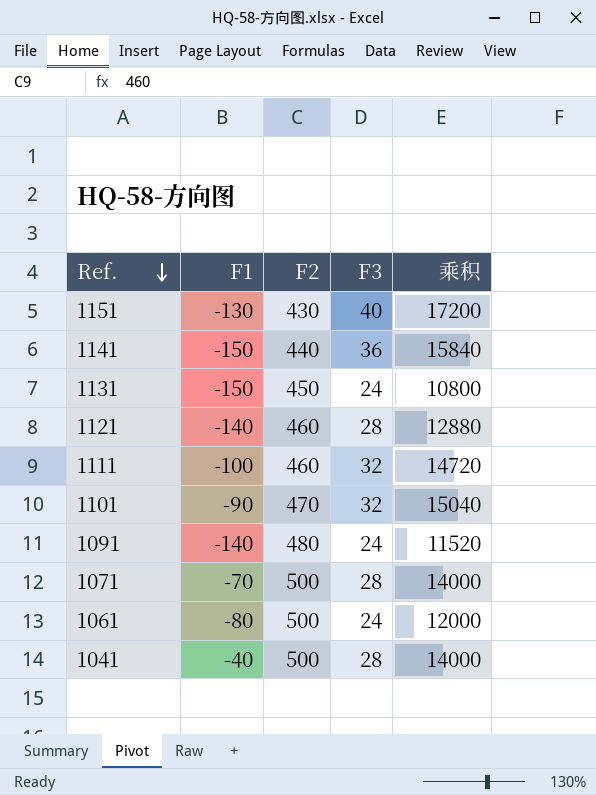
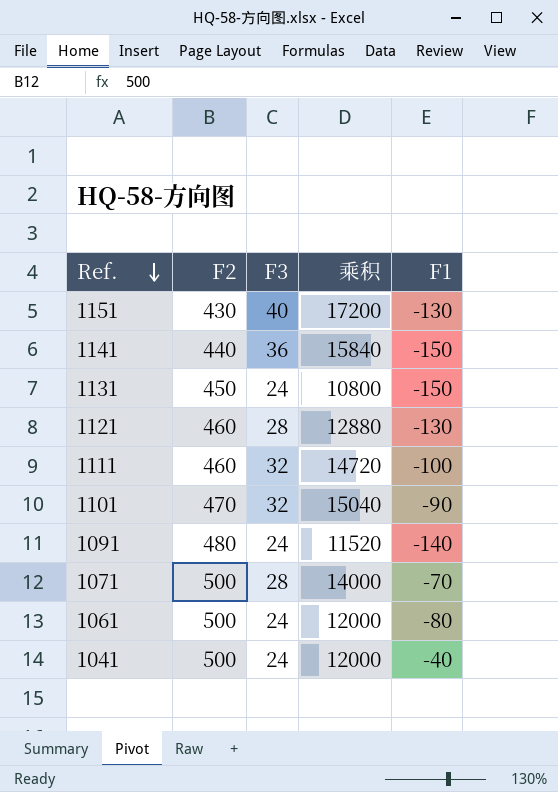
column F1 | position: 2 -> 5
1121 | F1: -140 -> -130
1041 | F3: 28 -> 24
1041 | 乘积: 14000 -> 12000

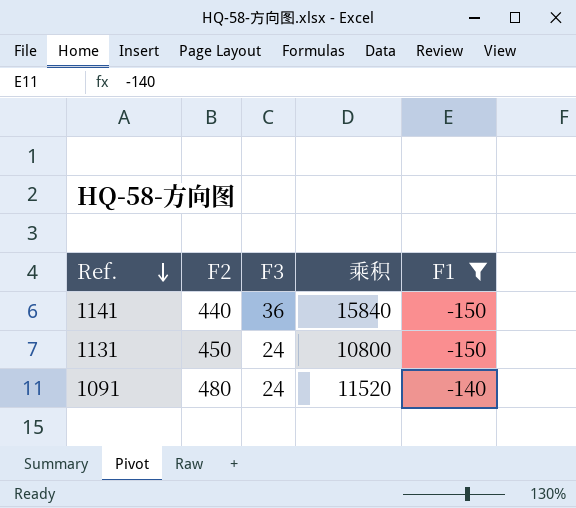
filter: none -> F1 <= -140

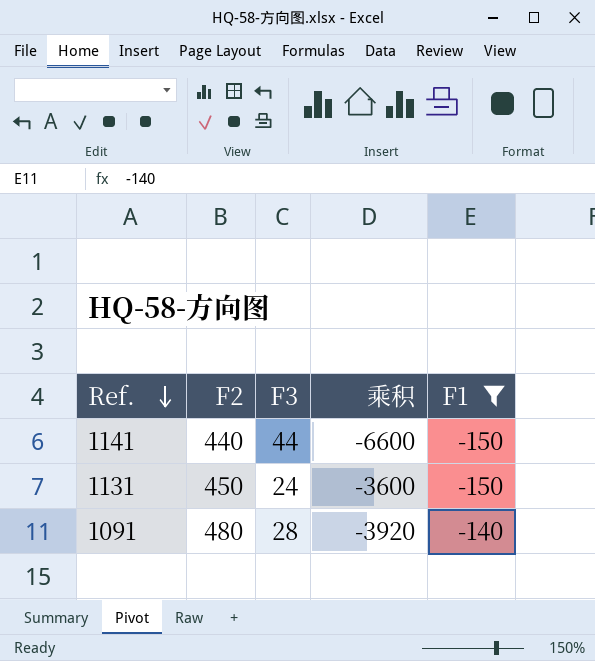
column 乘积 | formula: [F2] * [F3] -> [F3] * [F1]
1141 | F3: 36 -> 44
1091 | F3: 24 -> 28

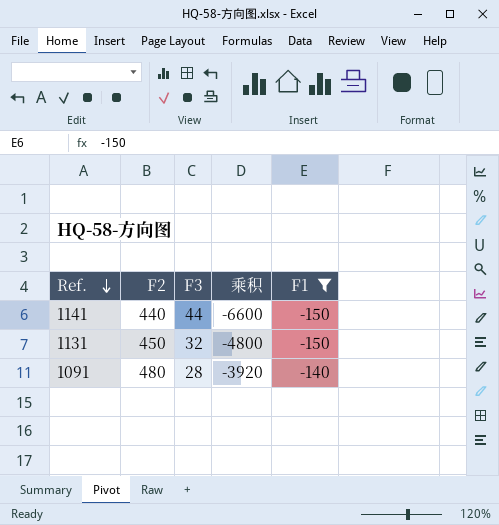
1131 | F3: 24 -> 32
1131 | 乘积: -3600 -> -4800

